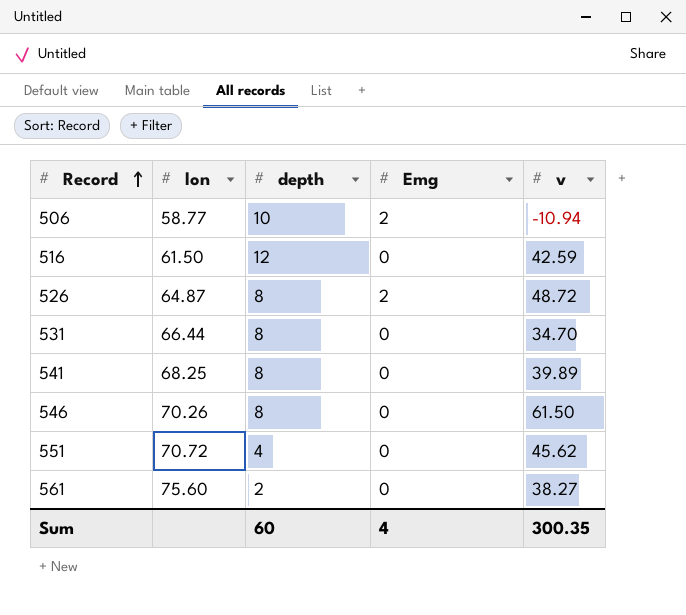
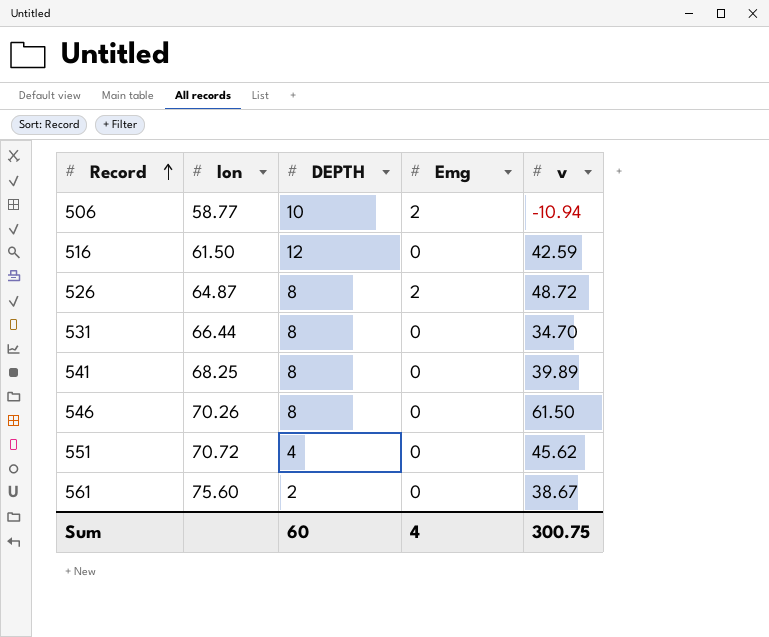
column name: depth -> DEPTH
561 | v: 38.27 -> 38.67
Sum | v: 300.35 -> 300.75

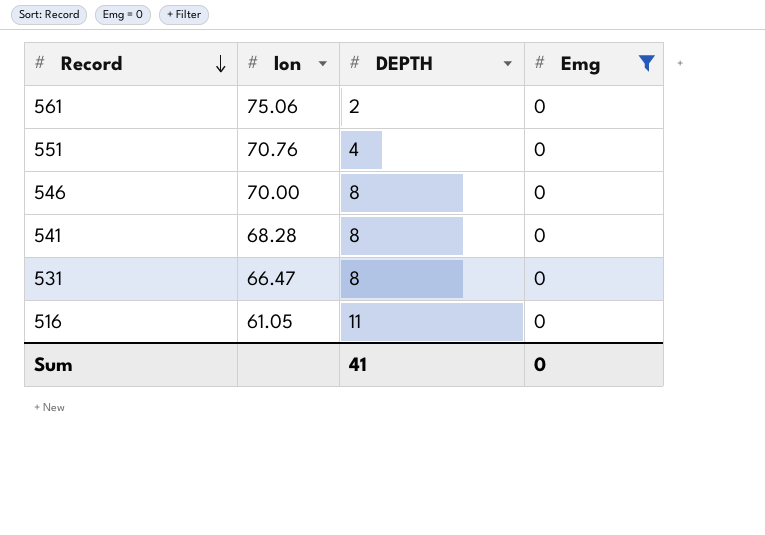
filter: none -> Emg = 0
row order: Record ascending -> Record descending
column v | position: 5 -> none
561 | lon: 75.60 -> 75.06
551 | lon: 70.72 -> 70.76
546 | lon: 70.26 -> 70.00
541 | lon: 68.25 -> 68.28
531 | lon: 66.44 -> 66.47
516 | lon: 61.50 -> 61.05
516 | DEPTH: 12 -> 11
Sum | DEPTH: 60 -> 41
Sum | Emg: 4 -> 0

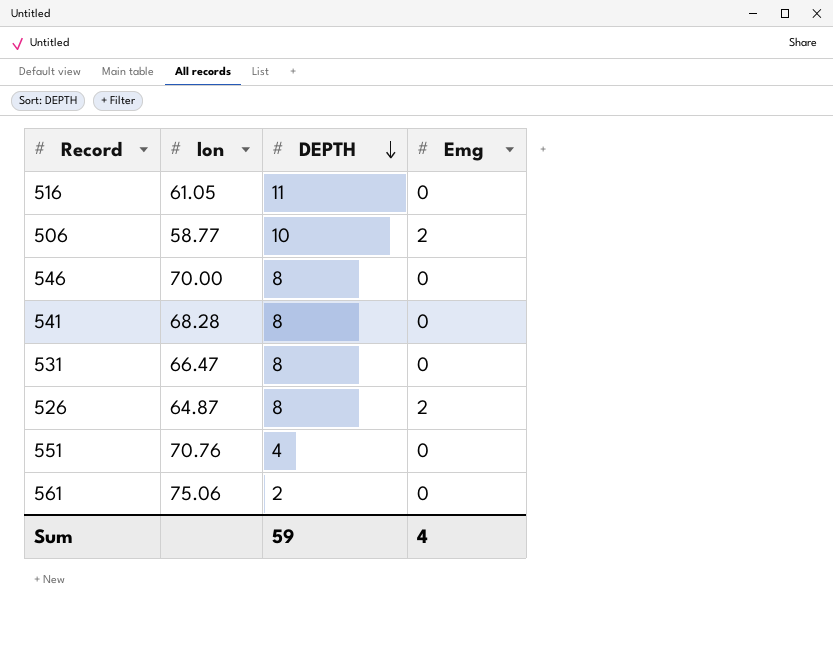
filter: Emg = 0 -> none
row order: Record descending -> DEPTH descending
Sum | DEPTH: 41 -> 59
Sum | Emg: 0 -> 4

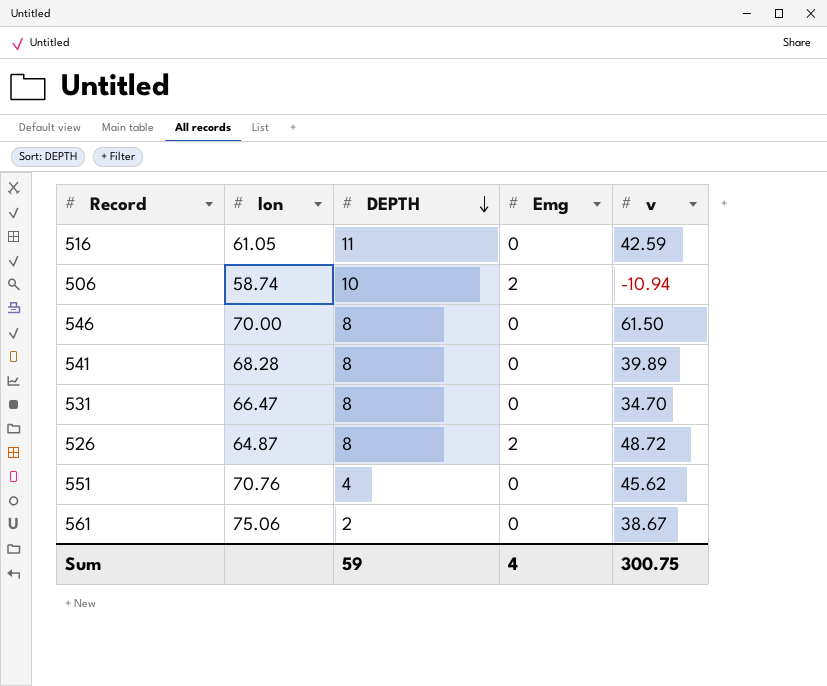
column v | position: none -> 5
506 | lon: 58.77 -> 58.74

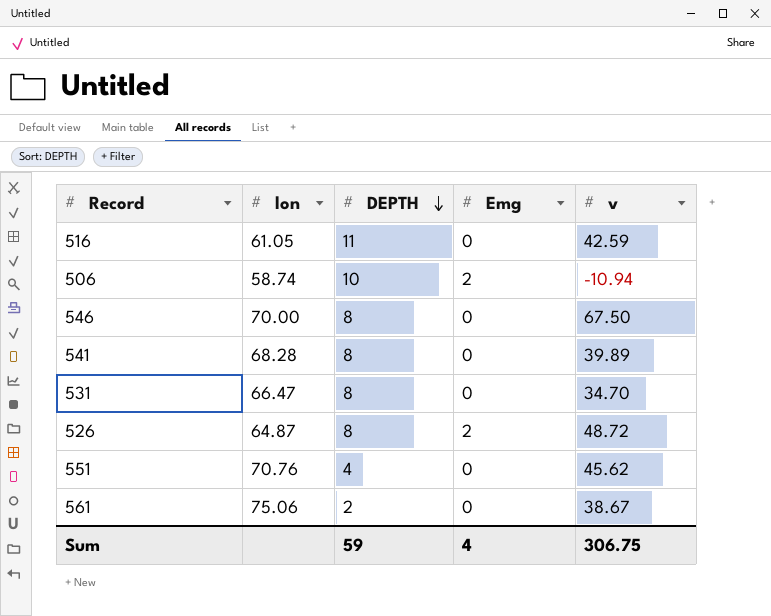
546 | v: 61.50 -> 67.50
Sum | v: 300.75 -> 306.75

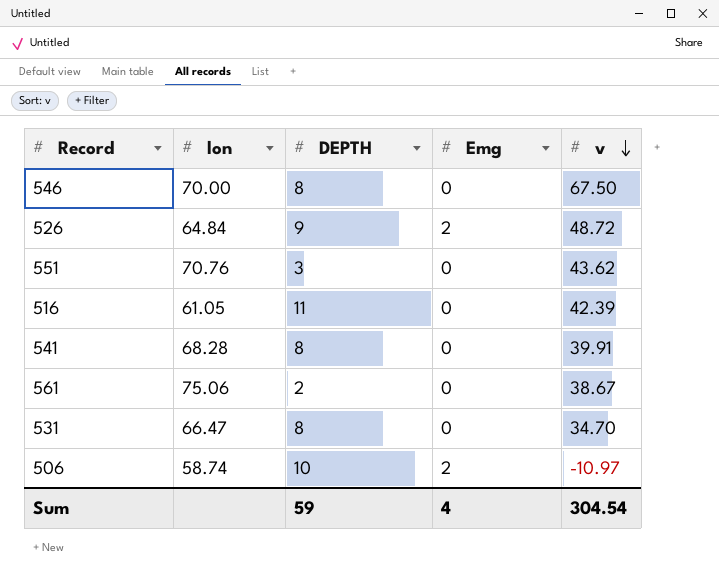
row order: DEPTH descending -> v descending
526 | lon: 64.87 -> 64.84
526 | DEPTH: 8 -> 9
551 | DEPTH: 4 -> 3
551 | v: 45.62 -> 43.62
516 | v: 42.59 -> 42.39
541 | v: 39.89 -> 39.91
506 | v: -10.94 -> -10.97
Sum | v: 306.75 -> 304.54

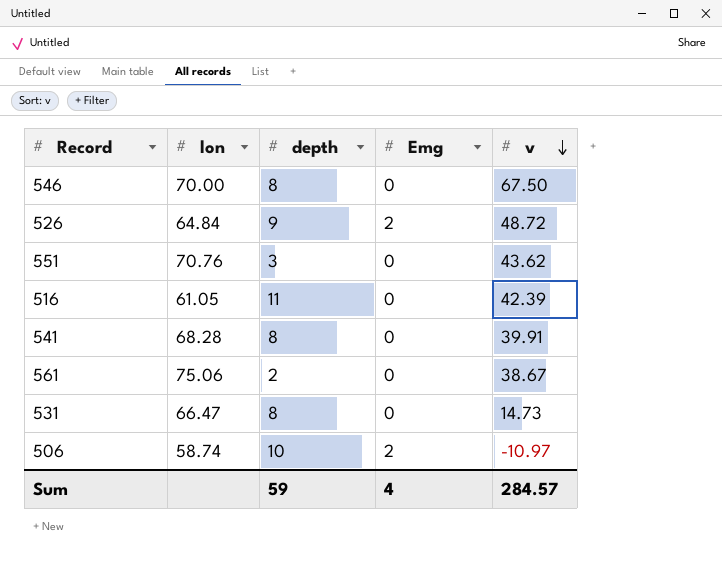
column name: DEPTH -> depth
531 | v: 34.70 -> 14.73
Sum | v: 304.54 -> 284.57

